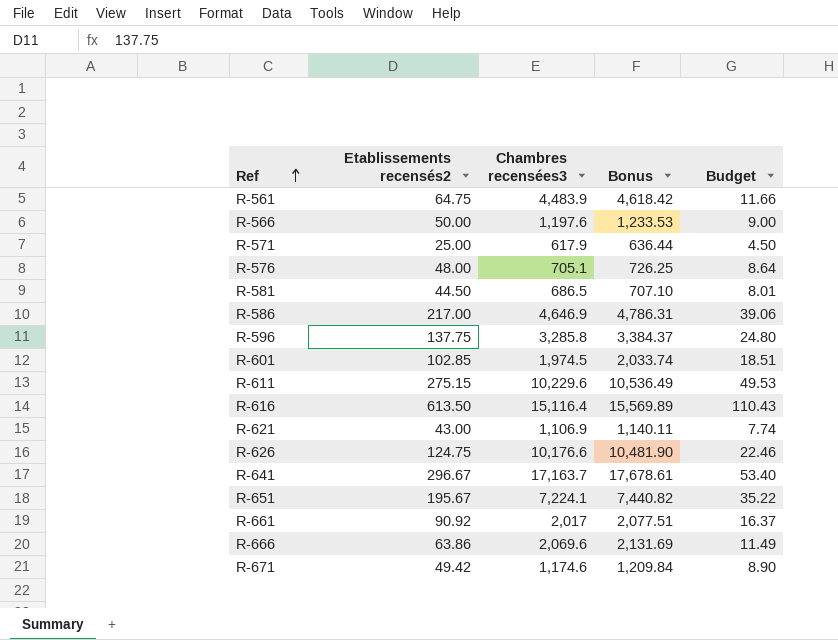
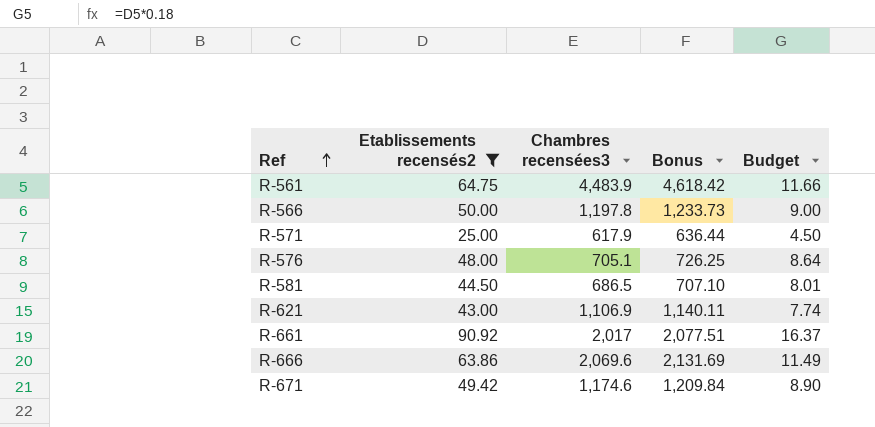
filter: none -> Etablissements recensés2 <= 90.92
R-566 | Chambres recensées3: 1,197.6 -> 1,197.8
R-566 | Bonus: 1,233.53 -> 1,233.73

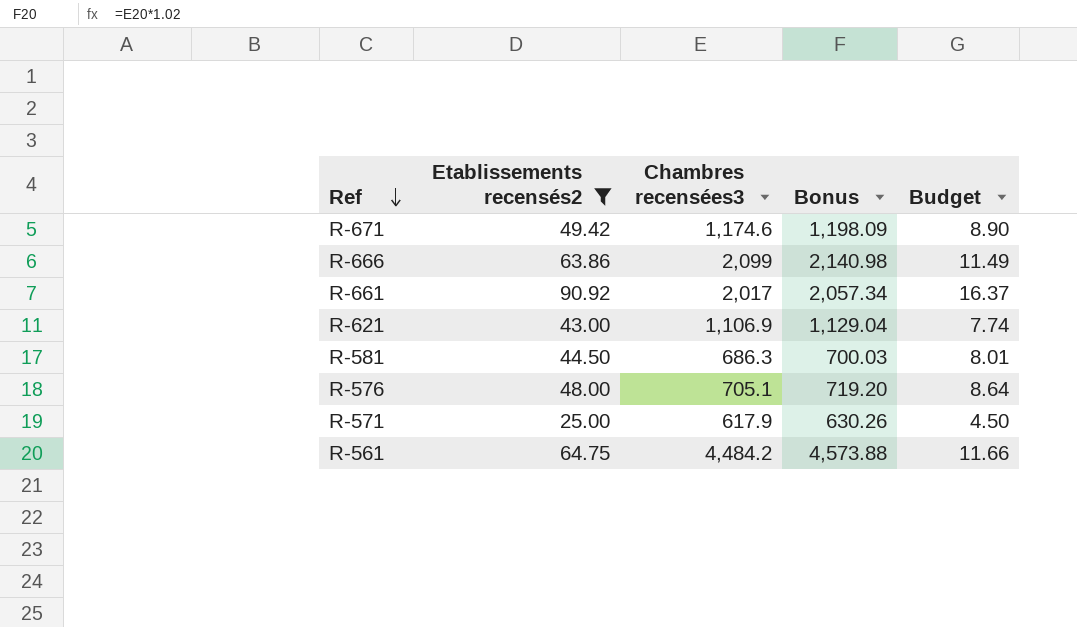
row order: Ref ascending -> Ref descending
column Bonus | formula: [Chambres recensées3] * 1.03 -> [Chambres recensées3] * 1.02
row R-566: 50.00 | 1,197.8 | 1,233.73 | 9.00 -> none
R-666 | Chambres recensées3: 2,069.6 -> 2,099
R-581 | Chambres recensées3: 686.5 -> 686.3
R-561 | Chambres recensées3: 4,483.9 -> 4,484.2

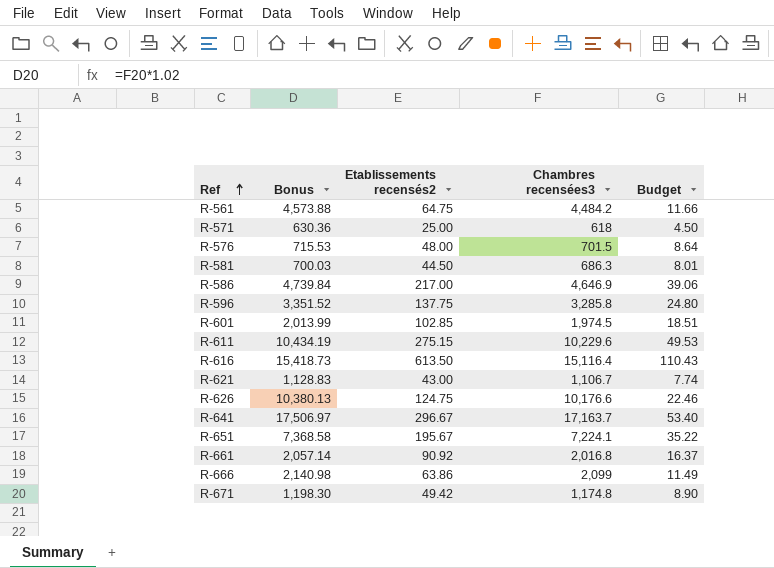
filter: Etablissements recensés2 <= 90.92 -> none
row order: Ref descending -> Ref ascending
column Bonus | position: 4 -> 2
R-571 | Bonus: 630.26 -> 630.36
R-571 | Chambres recensées3: 617.9 -> 618
R-576 | Bonus: 719.20 -> 715.53
R-576 | Chambres recensées3: 705.1 -> 701.5
R-621 | Bonus: 1,129.04 -> 1,128.83
R-621 | Chambres recensées3: 1,106.9 -> 1,106.7
R-661 | Bonus: 2,057.34 -> 2,057.14
R-661 | Chambres recensées3: 2,017 -> 2,016.8
R-671 | Bonus: 1,198.09 -> 1,198.30
R-671 | Chambres recensées3: 1,174.6 -> 1,174.8

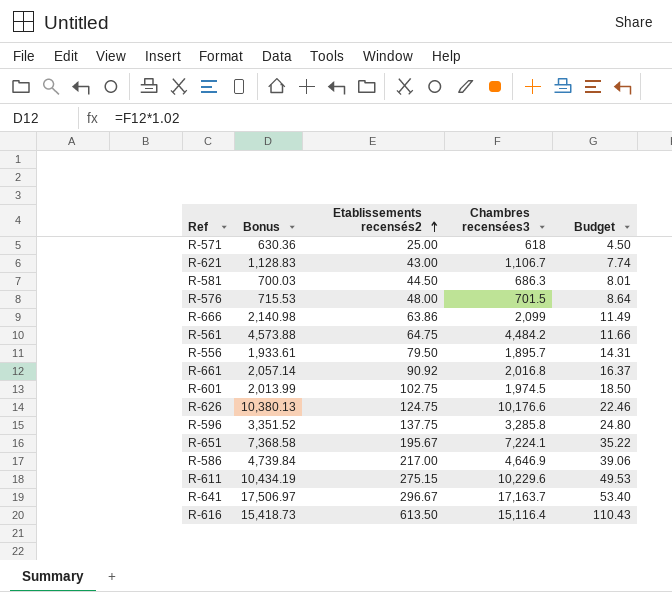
row order: Ref ascending -> Etablissements recensés2 ascending
row R-671: 1,198.30 | 49.42 | 1,174.8 | 8.90 -> none
row R-556: none -> 1,933.61 | 79.50 | 1,895.7 | 14.31
R-601 | Etablissements recensés2: 102.85 -> 102.75
R-601 | Budget: 18.51 -> 18.50

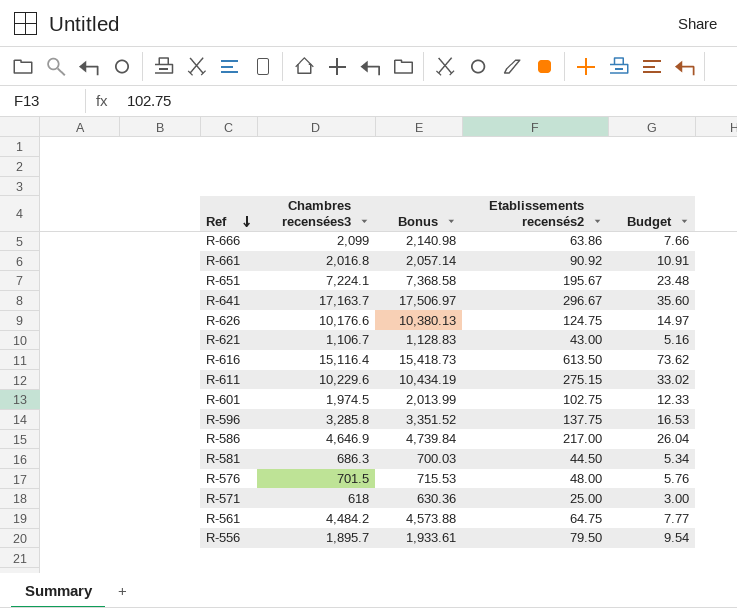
row order: Etablissements recensés2 ascending -> Ref descending
column Chambres recensées3 | position: 4 -> 2
column Budget | formula: [Etablissements recensés2] * 0.18 -> [Etablissements recensés2] * 0.12

